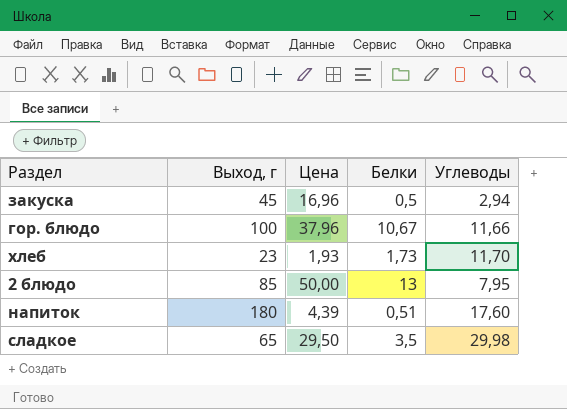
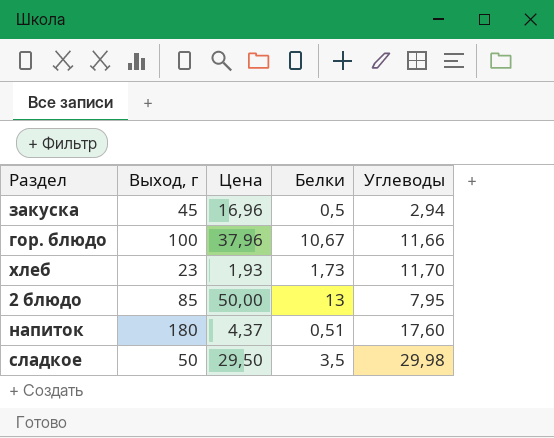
напиток | Цена: 4,39 -> 4,37
сладкое | Выход, г: 65 -> 50

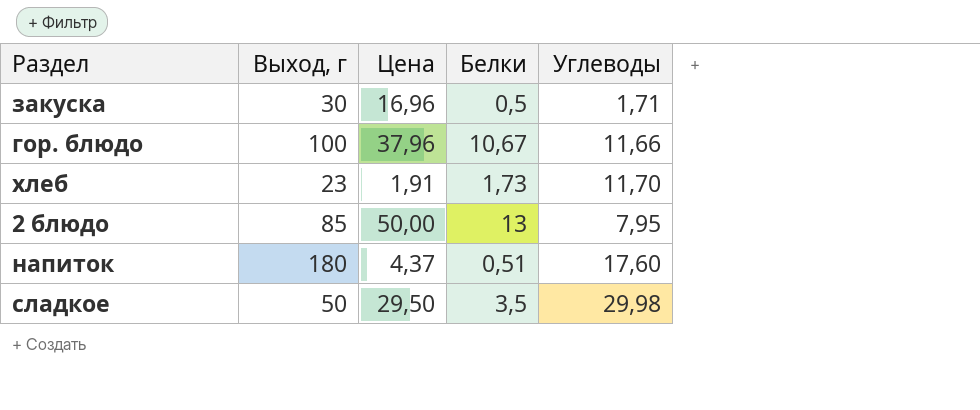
закуска | Выход, г: 45 -> 30
закуска | Углеводы: 2,94 -> 1,71
хлеб | Цена: 1,93 -> 1,91

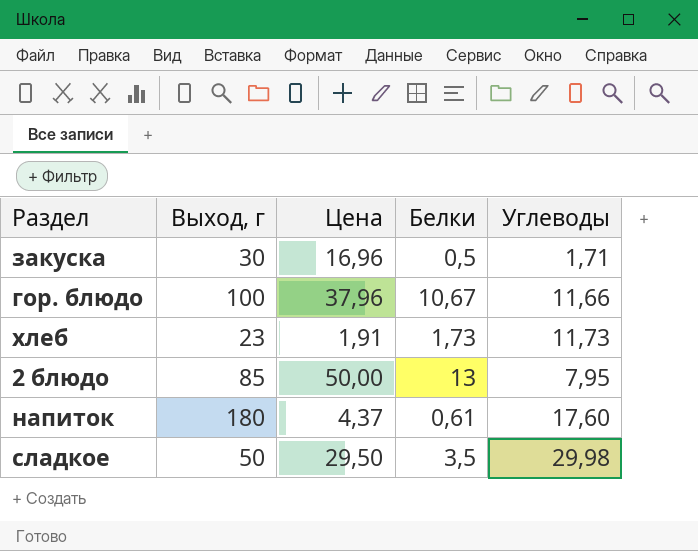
хлеб | Углеводы: 11,70 -> 11,73
напиток | Белки: 0,51 -> 0,61

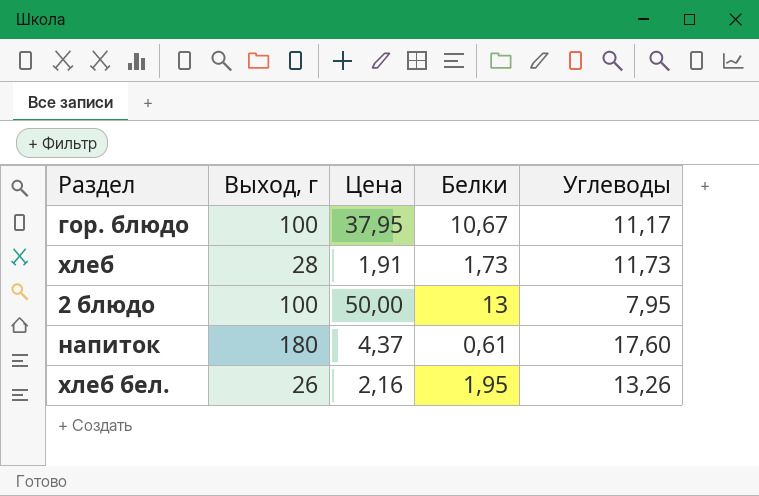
row закуска: 30 | 16,96 | 0,5 | 1,71 -> none
row сладкое: 50 | 29,50 | 3,5 | 29,98 -> none
гор. блюдо | Цена: 37,96 -> 37,95
гор. блюдо | Углеводы: 11,66 -> 11,17
хлеб | Выход, г: 23 -> 28
2 блюдо | Выход, г: 85 -> 100
row хлеб бел.: none -> 26 | 2,16 | 1,95 | 13,26

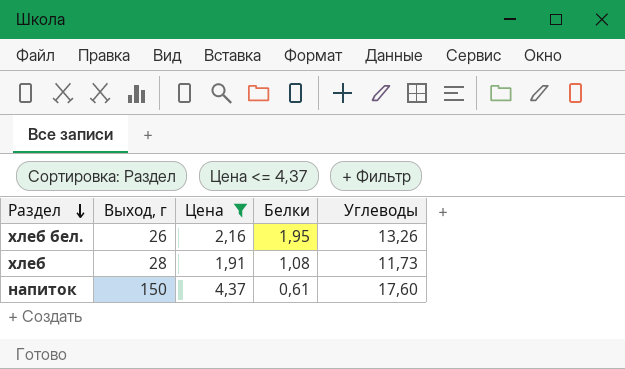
filter: none -> Цена <= 4,37
row order: none -> Раздел descending
хлеб | Белки: 1,73 -> 1,08
напиток | Выход, г: 180 -> 150

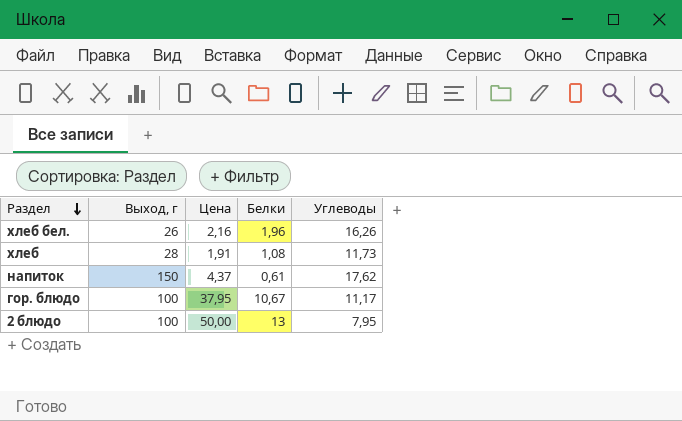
filter: Цена <= 4,37 -> none
хлеб бел. | Белки: 1,95 -> 1,96
хлеб бел. | Углеводы: 13,26 -> 16,26
напиток | Углеводы: 17,60 -> 17,62

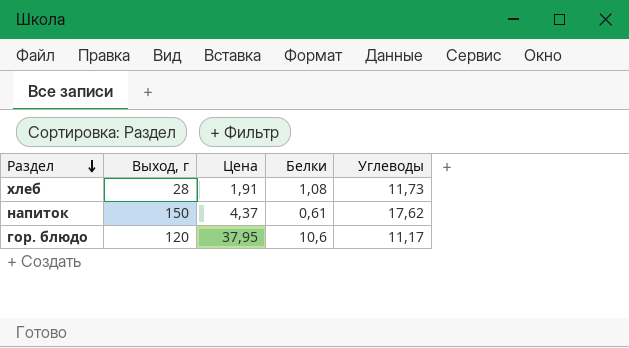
row хлеб бел.: 26 | 2,16 | 1,96 | 16,26 -> none
row 2 блюдо: 100 | 50,00 | 13 | 7,95 -> none
гор. блюдо | Выход, г: 100 -> 120
гор. блюдо | Белки: 10,67 -> 10,6

